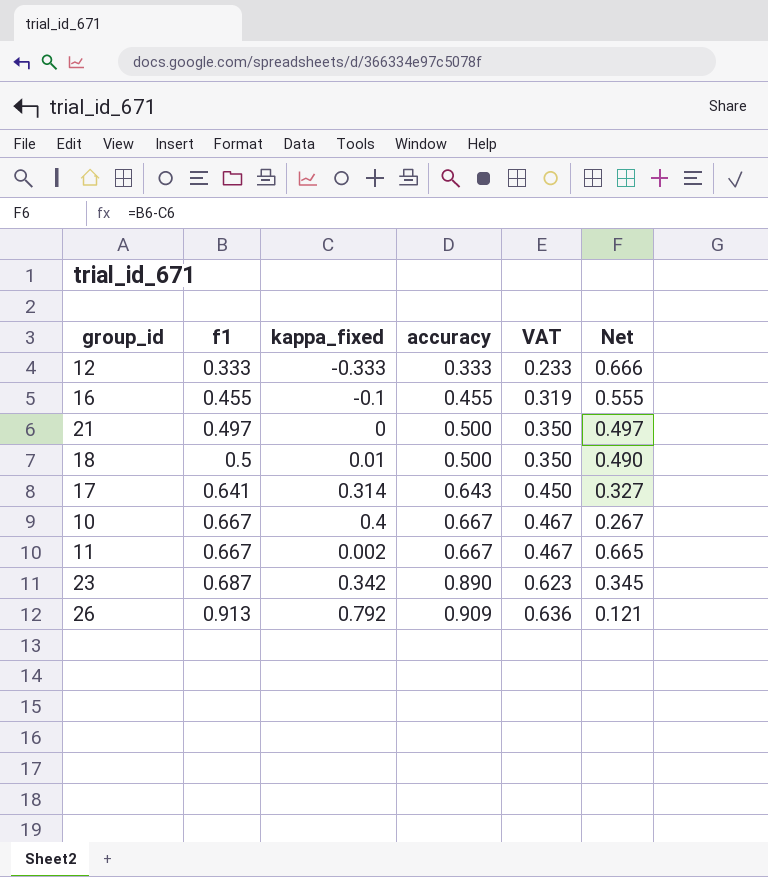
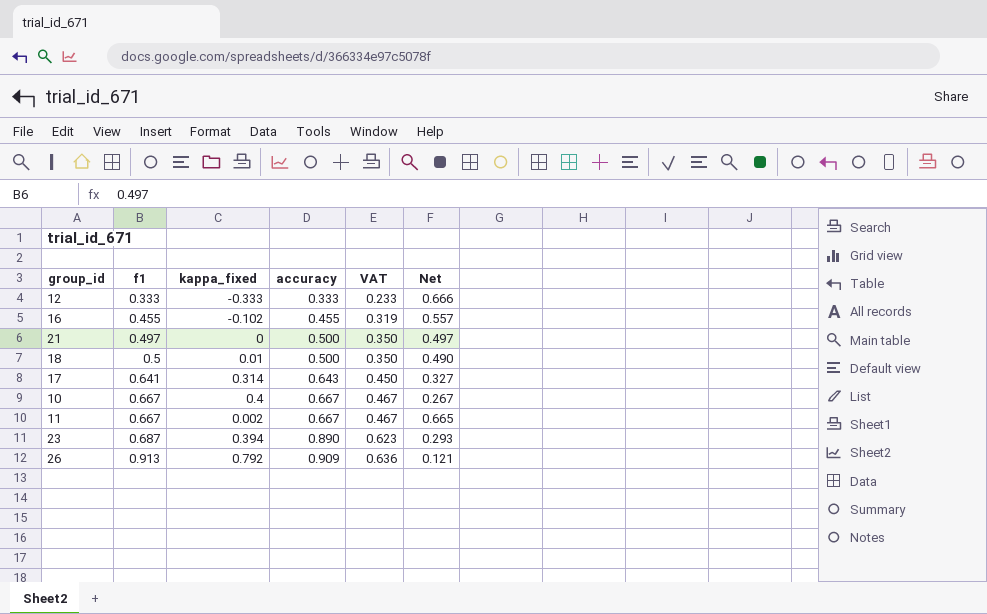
16 | kappa_fixed: -0.1 -> -0.102
16 | Net: 0.555 -> 0.557
23 | kappa_fixed: 0.342 -> 0.394
23 | Net: 0.345 -> 0.293

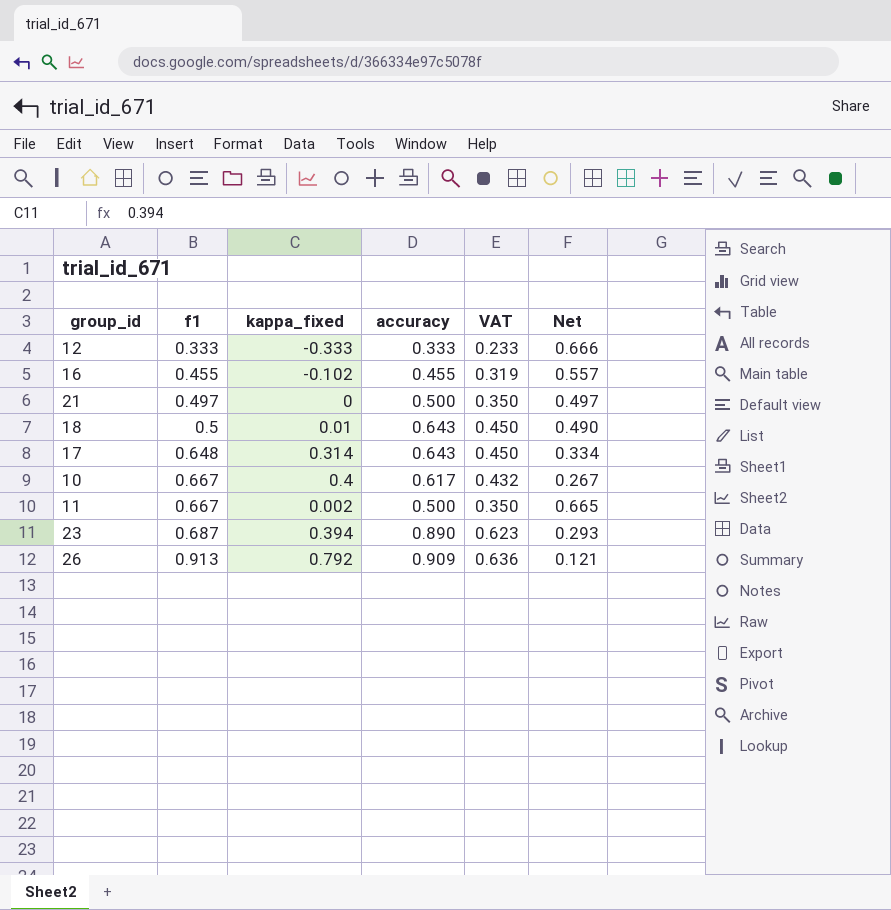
18 | accuracy: 0.500 -> 0.643
18 | VAT: 0.350 -> 0.450
17 | f1: 0.641 -> 0.648
17 | Net: 0.327 -> 0.334
10 | accuracy: 0.667 -> 0.617
10 | VAT: 0.467 -> 0.432
11 | accuracy: 0.667 -> 0.500
11 | VAT: 0.467 -> 0.350

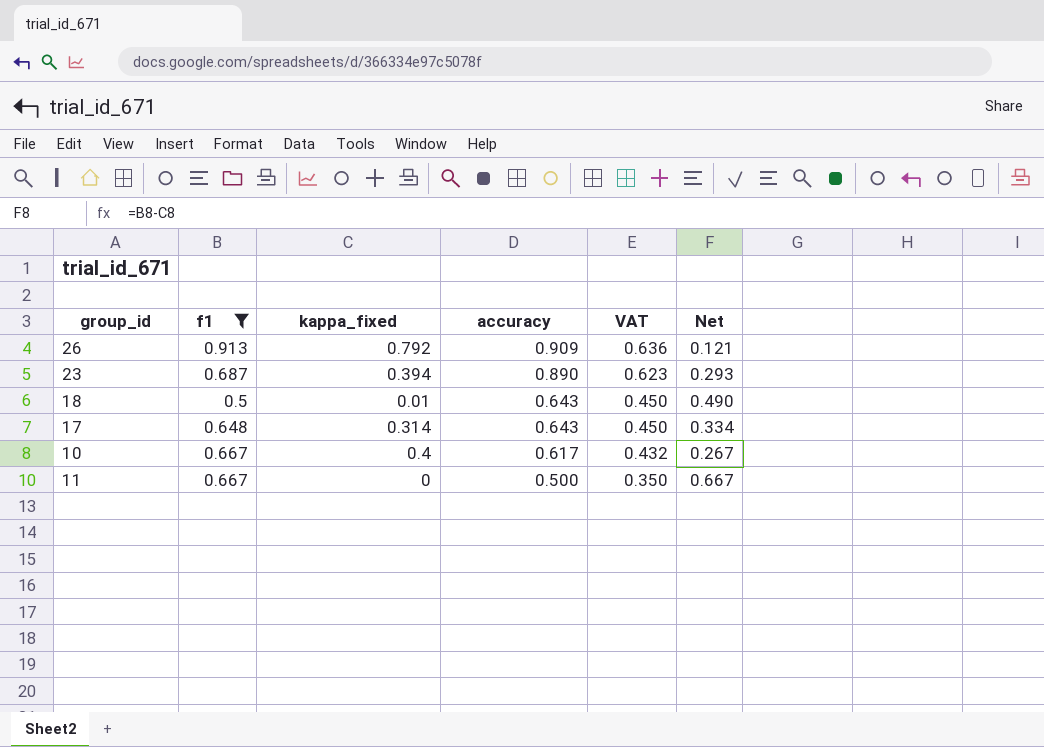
filter: none -> f1 >= 0.5
row order: f1 ascending -> accuracy descending
11 | kappa_fixed: 0.002 -> 0
11 | Net: 0.665 -> 0.667

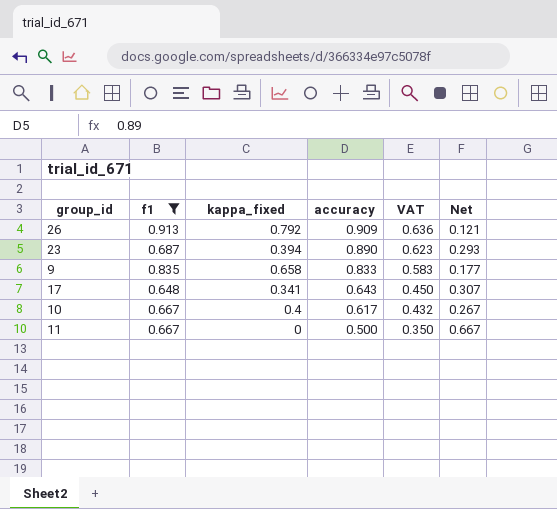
row 18: 0.5 | 0.01 | 0.643 | 0.450 | 0.490 -> none
row 9: none -> 0.835 | 0.658 | 0.833 | 0.583 | 0.177
17 | kappa_fixed: 0.314 -> 0.341
17 | Net: 0.334 -> 0.307

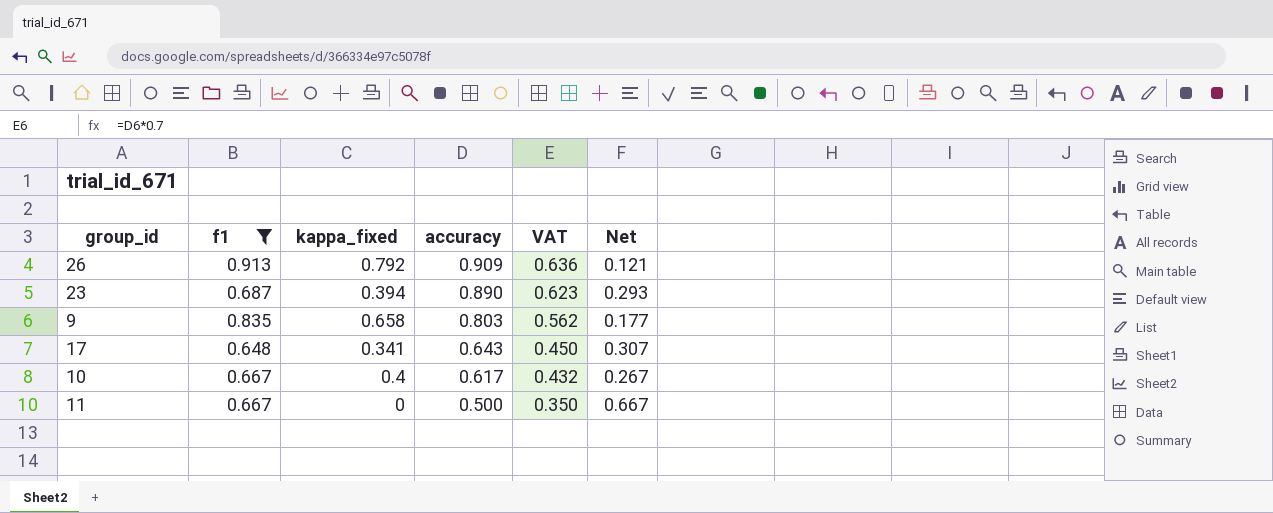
9 | accuracy: 0.833 -> 0.803
9 | VAT: 0.583 -> 0.562

